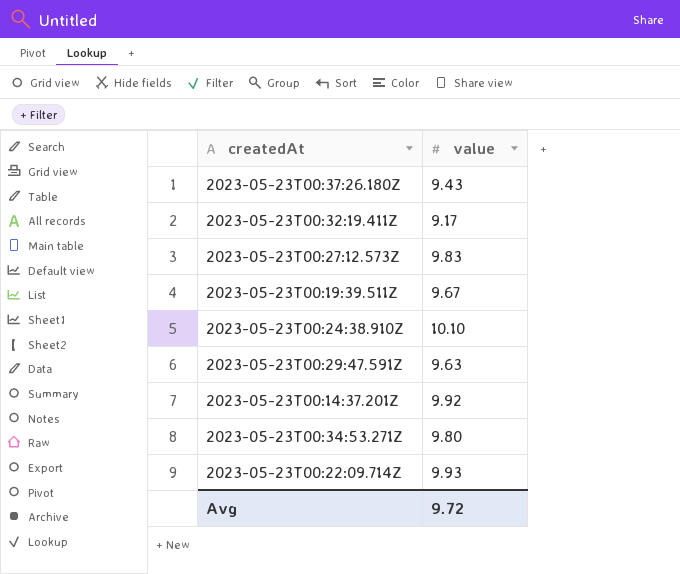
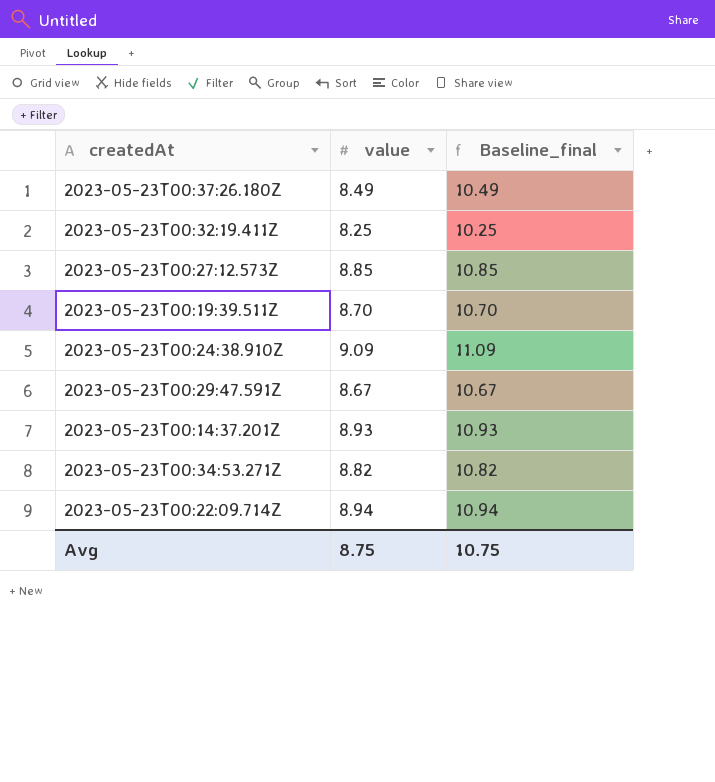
column Baseline_final | formula: none -> [value] + 2
2023-05-23T00:37:26.180Z | value: 9.43 -> 8.49
2023-05-23T00:32:19.411Z | value: 9.17 -> 8.25
2023-05-23T00:27:12.573Z | value: 9.83 -> 8.85
2023-05-23T00:19:39.511Z | value: 9.67 -> 8.70
2023-05-23T00:24:38.910Z | value: 10.10 -> 9.09
2023-05-23T00:29:47.591Z | value: 9.63 -> 8.67
2023-05-23T00:14:37.201Z | value: 9.92 -> 8.93
2023-05-23T00:34:53.271Z | value: 9.80 -> 8.82
2023-05-23T00:22:09.714Z | value: 9.93 -> 8.94
Avg | value: 9.72 -> 8.75

